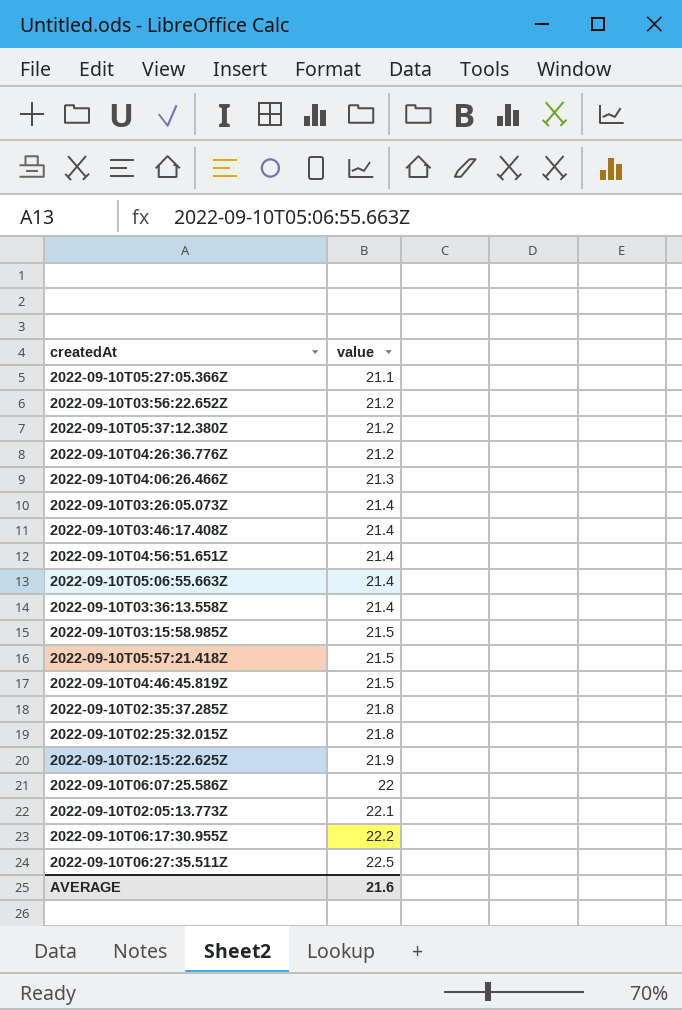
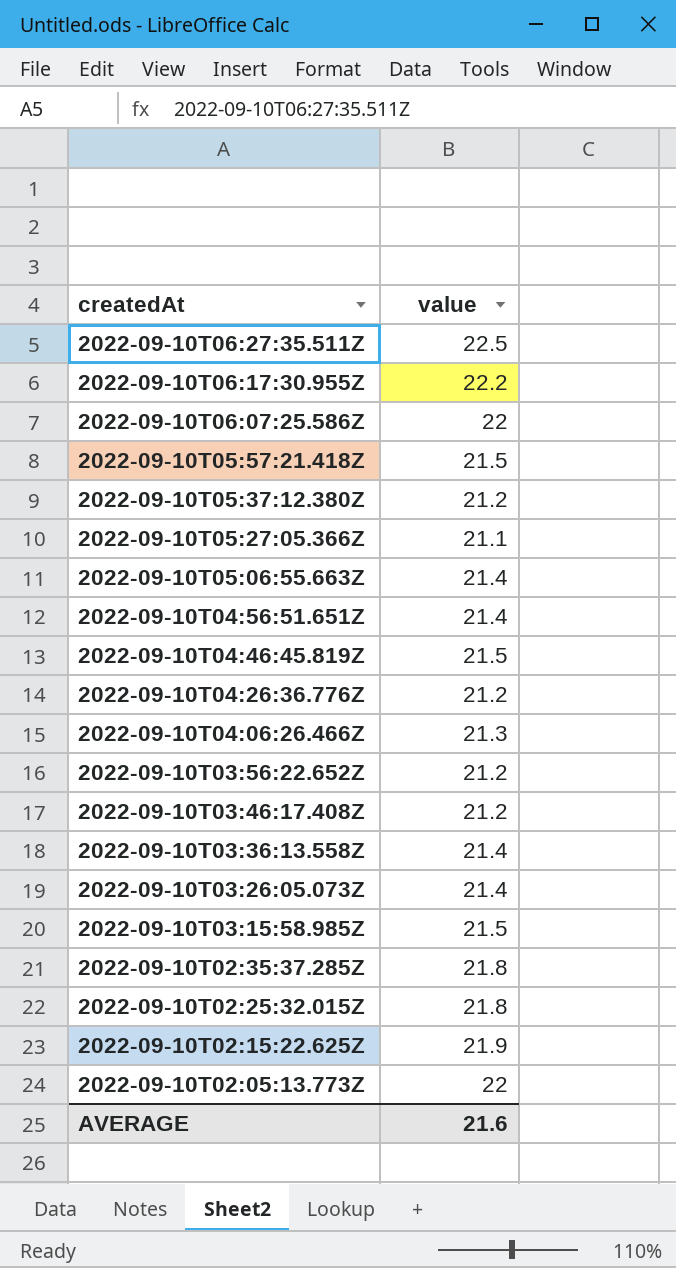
row order: value ascending -> createdAt descending
2022-09-10T03:46:17.408Z | value: 21.4 -> 21.2
2022-09-10T02:05:13.773Z | value: 22.1 -> 22

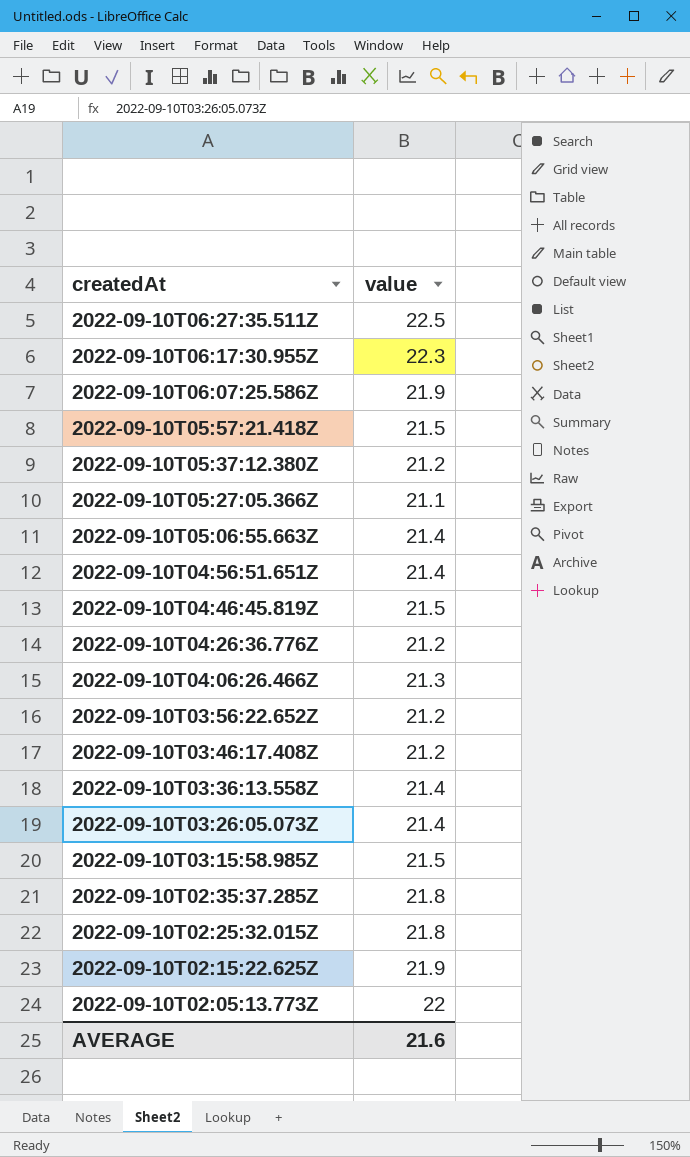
2022-09-10T06:17:30.955Z | value: 22.2 -> 22.3
2022-09-10T06:07:25.586Z | value: 22 -> 21.9

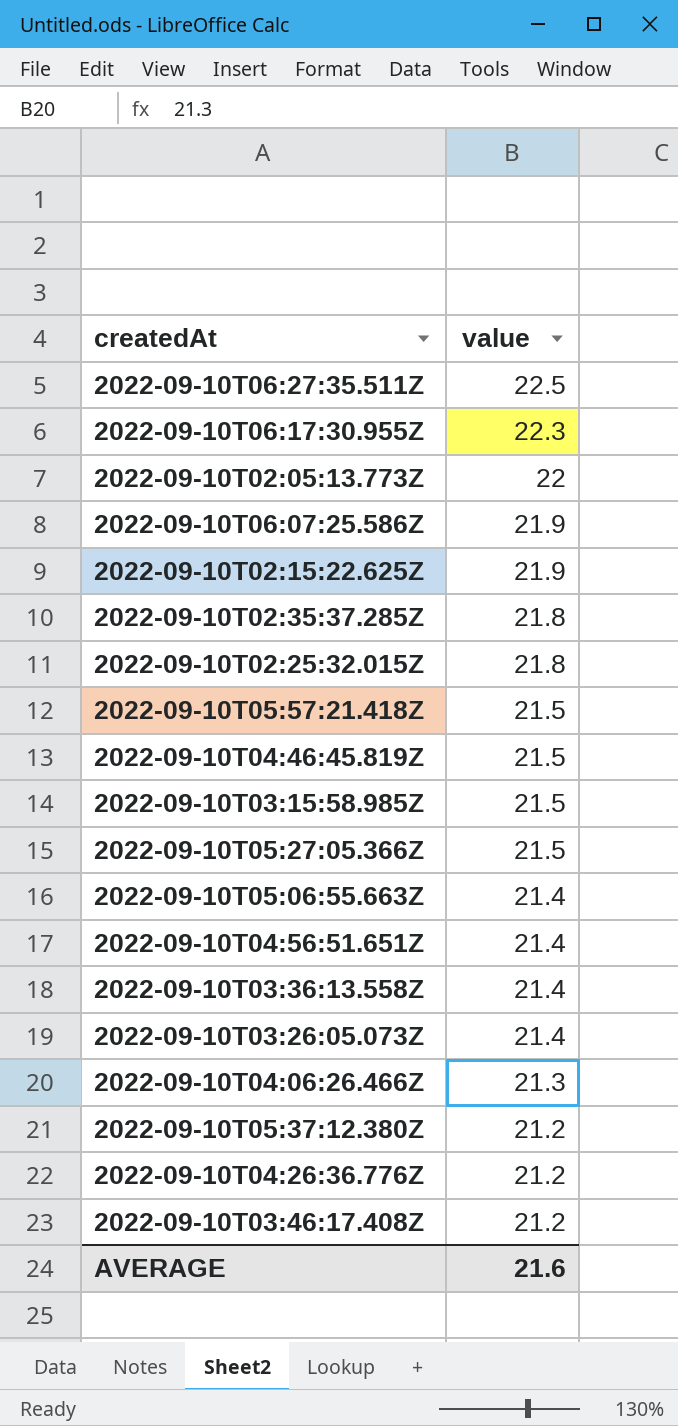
row order: createdAt descending -> value descending
row 2022-09-10T03:56:22.652Z: 21.2 -> none
2022-09-10T05:27:05.366Z | value: 21.1 -> 21.5

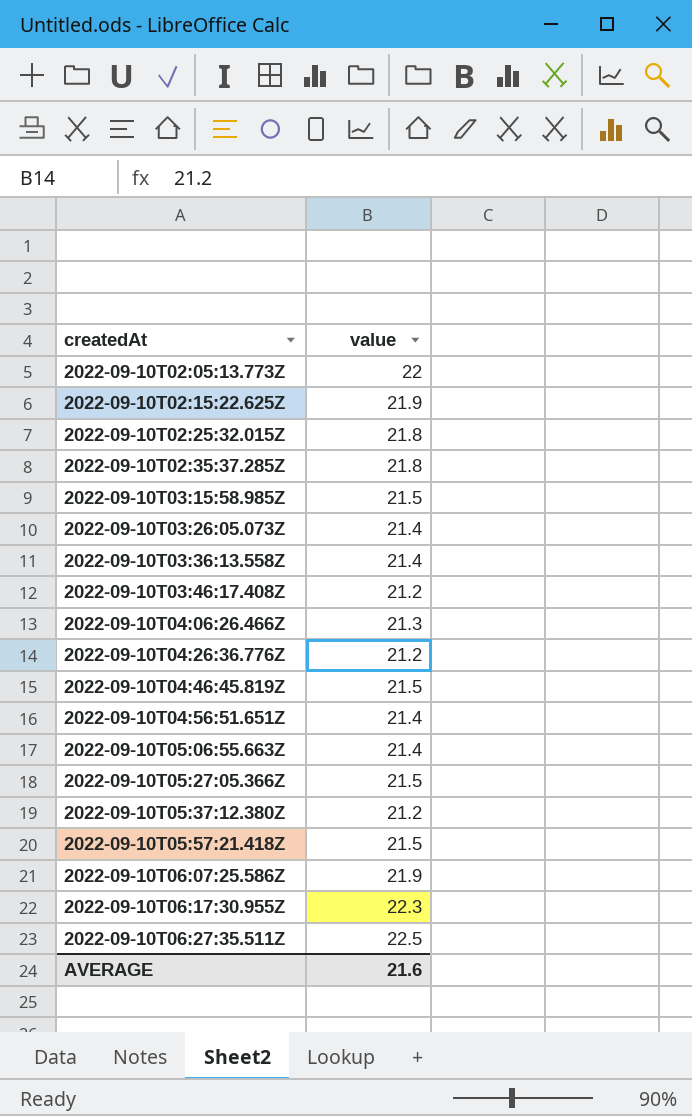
row order: value descending -> createdAt ascending

